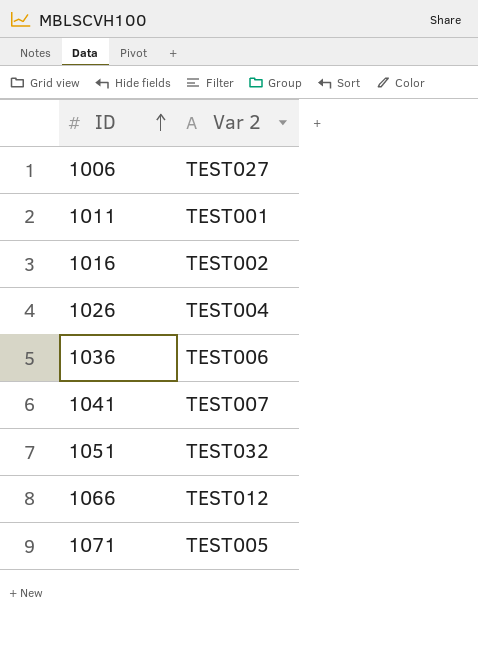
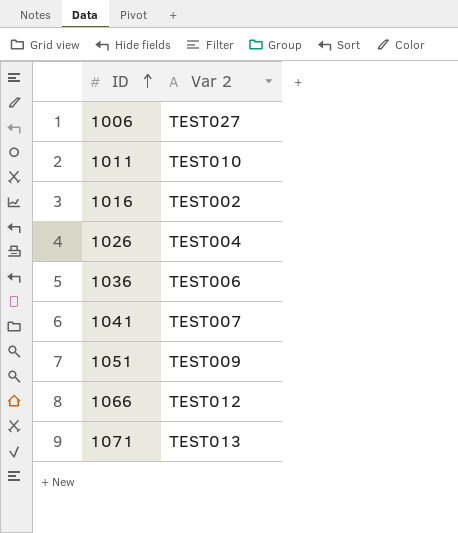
1011 | Var 2: TEST001 -> TEST010
1051 | Var 2: TEST032 -> TEST009
1071 | Var 2: TEST005 -> TEST013

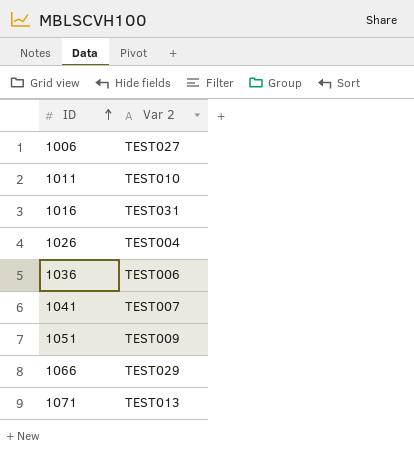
1016 | Var 2: TEST002 -> TEST031
1066 | Var 2: TEST012 -> TEST029

